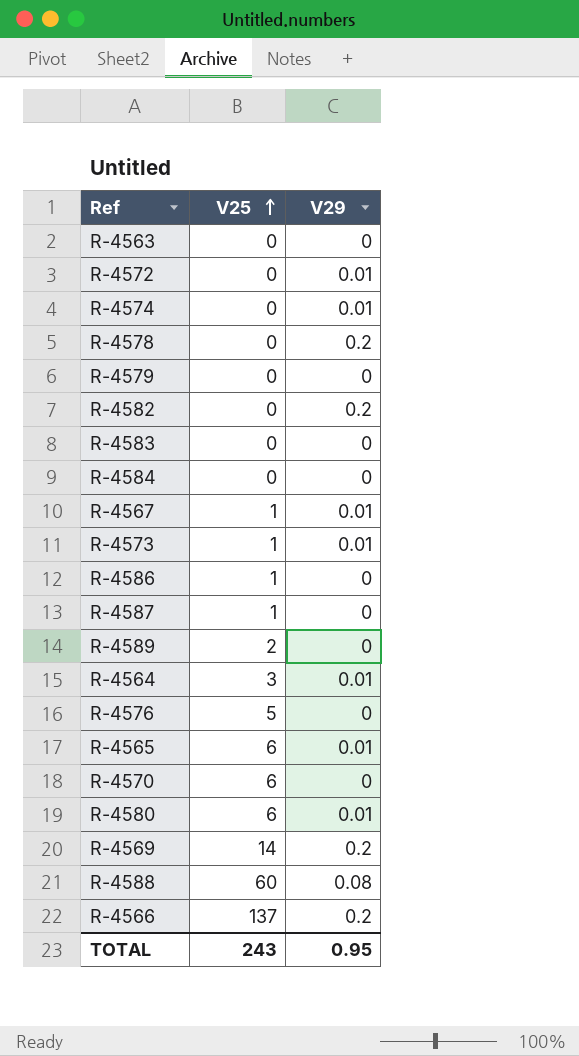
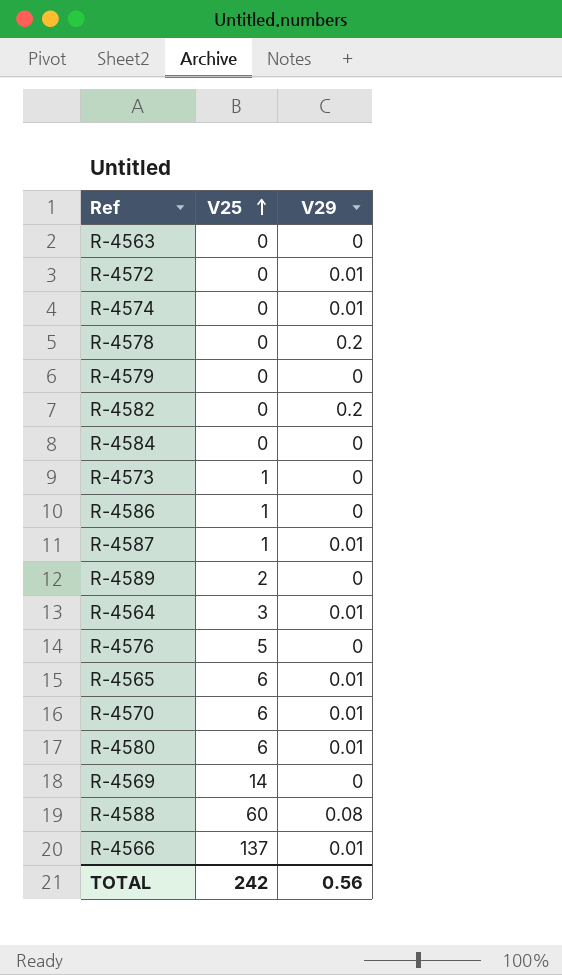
row R-4583: 0 | 0 -> none
row R-4567: 1 | 0.01 -> none
R-4573 | V29: 0.01 -> 0
R-4587 | V29: 0 -> 0.01
R-4570 | V29: 0 -> 0.01
R-4569 | V29: 0.2 -> 0
R-4566 | V29: 0.2 -> 0.01
TOTAL | V25: 243 -> 242
TOTAL | V29: 0.95 -> 0.56

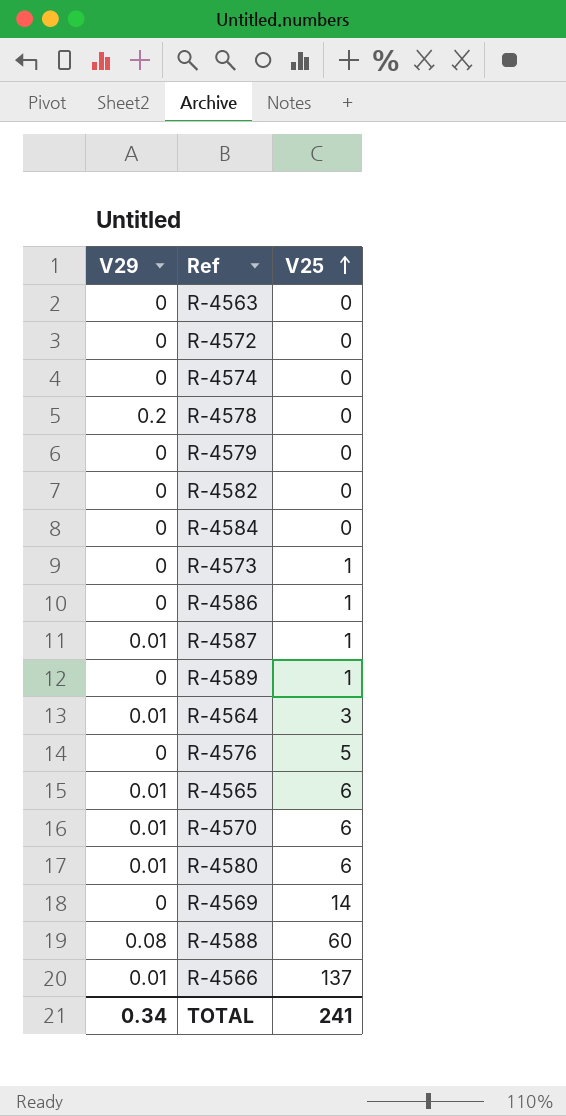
column V29 | position: 3 -> 1
R-4572 | V29: 0.01 -> 0
R-4574 | V29: 0.01 -> 0
R-4582 | V29: 0.2 -> 0
R-4589 | V25: 2 -> 1
TOTAL | V29: 0.56 -> 0.34
TOTAL | V25: 242 -> 241

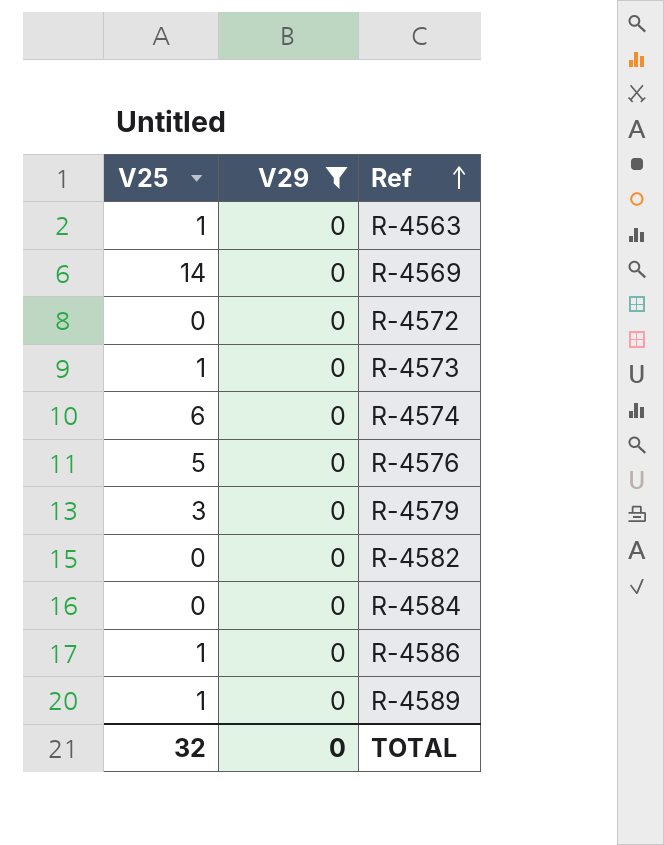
filter: none -> V29 = 0
row order: V25 ascending -> Ref ascending
column V25 | position: 3 -> 1
R-4563 | V25: 0 -> 1
R-4574 | V25: 0 -> 6
R-4579 | V25: 0 -> 3
TOTAL | V25: 241 -> 32
TOTAL | V29: 0.34 -> 0

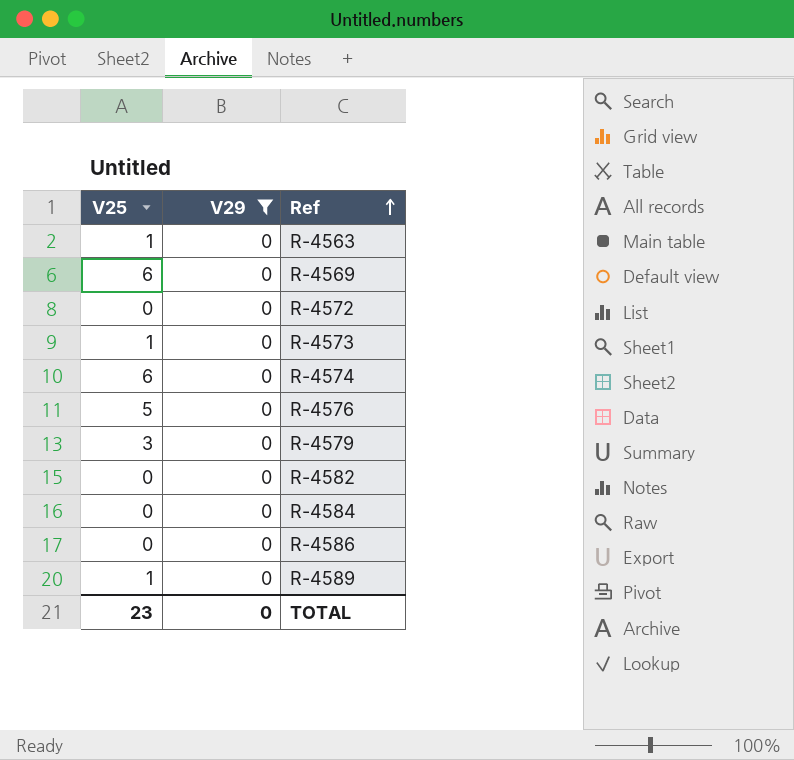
R-4569 | V25: 14 -> 6
R-4586 | V25: 1 -> 0
TOTAL | V25: 32 -> 23

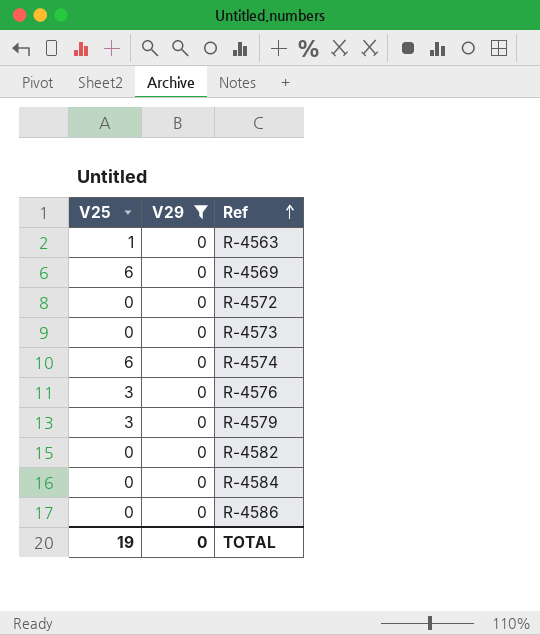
row R-4589: 1 | 0 -> none
R-4573 | V25: 1 -> 0
R-4576 | V25: 5 -> 3
TOTAL | V25: 23 -> 19

